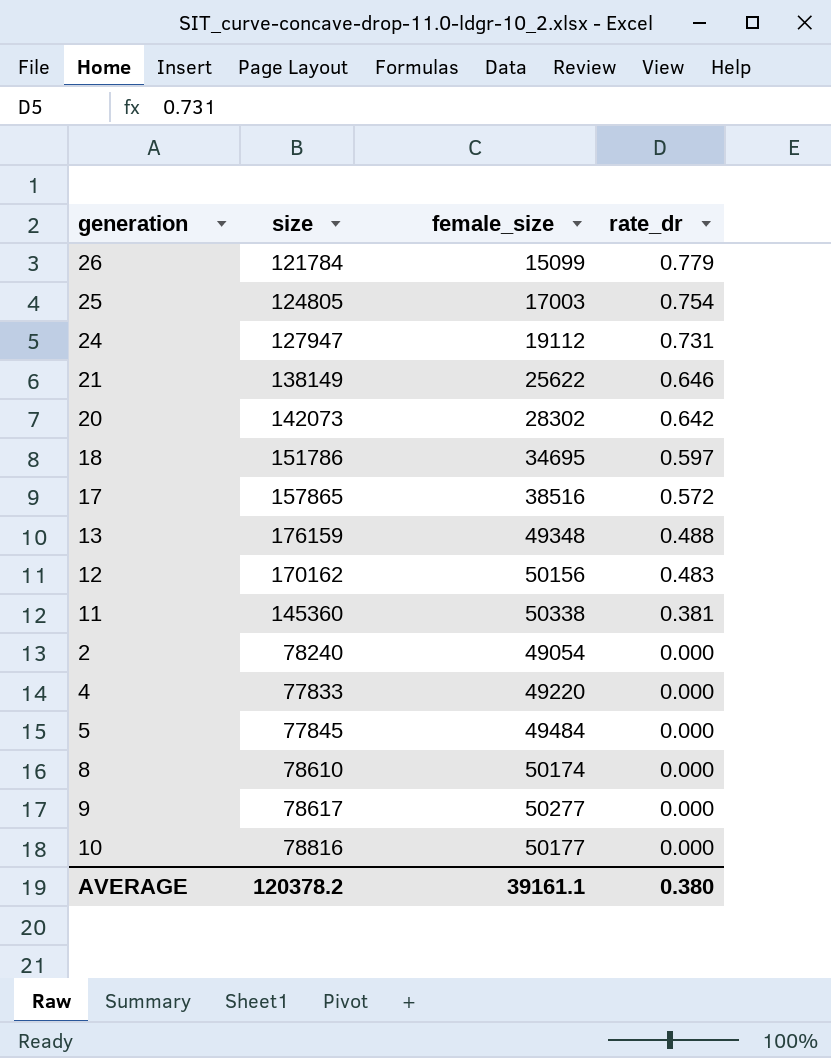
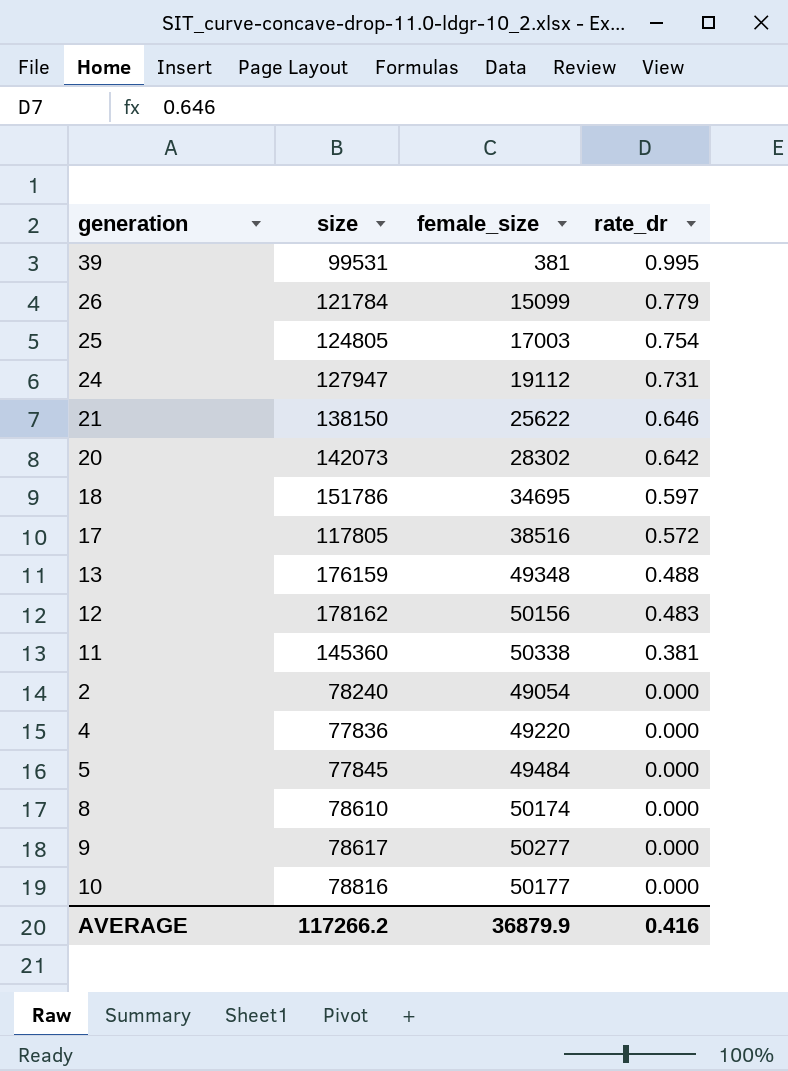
row 39: none -> 99531 | 381 | 0.995
21 | size: 138149 -> 138150
17 | size: 157865 -> 117805
12 | size: 170162 -> 178162
4 | size: 77833 -> 77836
AVERAGE | size: 120378.2 -> 117266.2
AVERAGE | female_size: 39161.1 -> 36879.9
AVERAGE | rate_dr: 0.380 -> 0.416

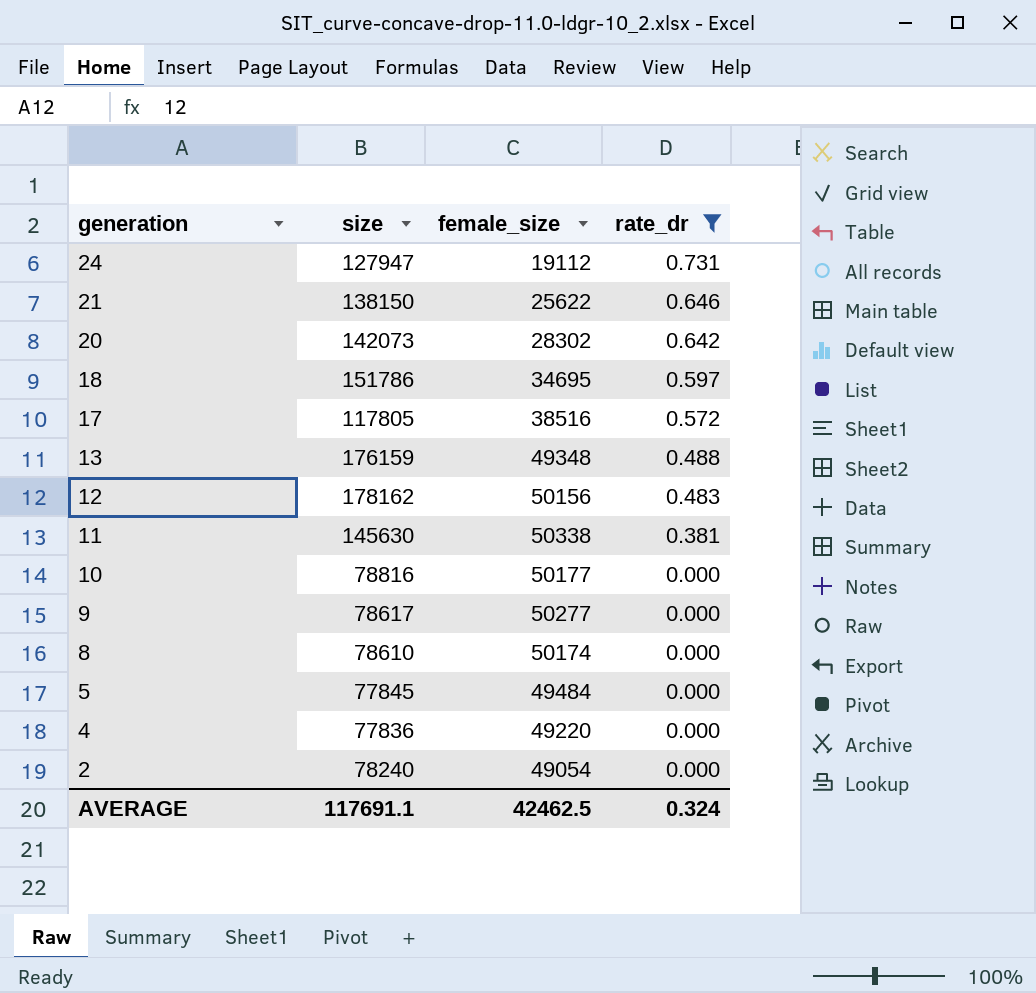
filter: none -> rate_dr <= 0.731
row order: rate_dr descending -> generation descending
11 | size: 145360 -> 145630
AVERAGE | size: 117266.2 -> 117691.1
AVERAGE | female_size: 36879.9 -> 42462.5
AVERAGE | rate_dr: 0.416 -> 0.324

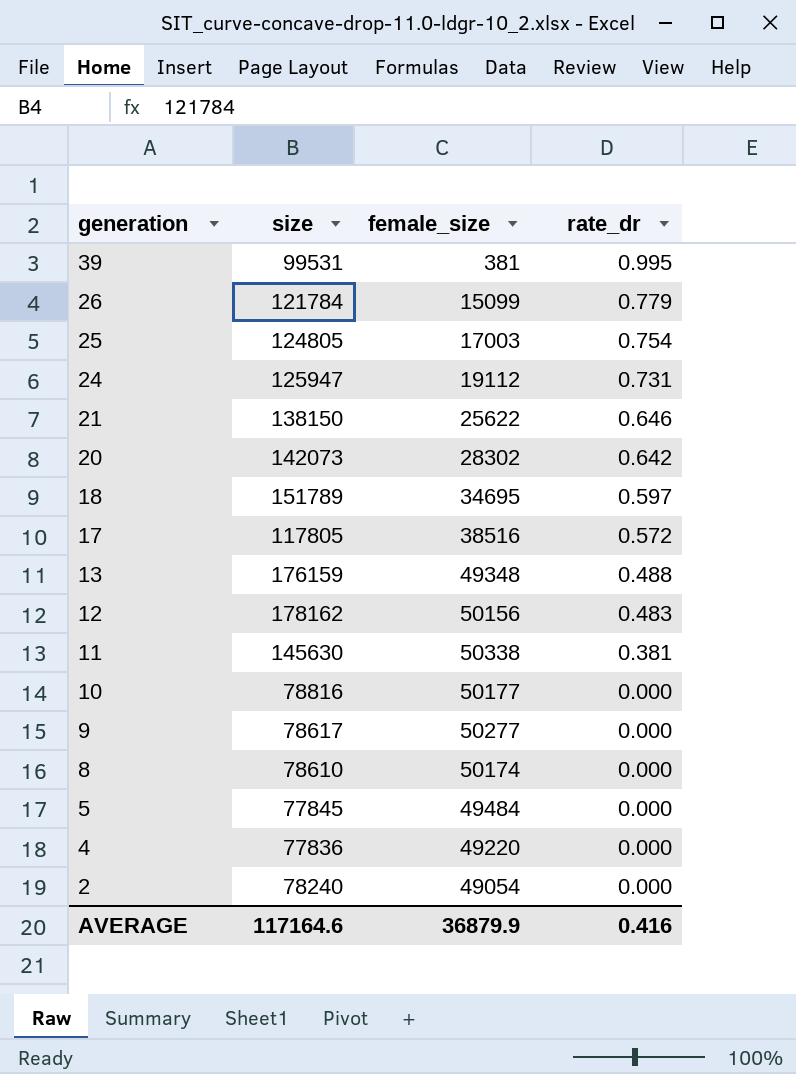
filter: rate_dr <= 0.731 -> none
24 | size: 127947 -> 125947
18 | size: 151786 -> 151789
AVERAGE | size: 117691.1 -> 117164.6
AVERAGE | female_size: 42462.5 -> 36879.9
AVERAGE | rate_dr: 0.324 -> 0.416

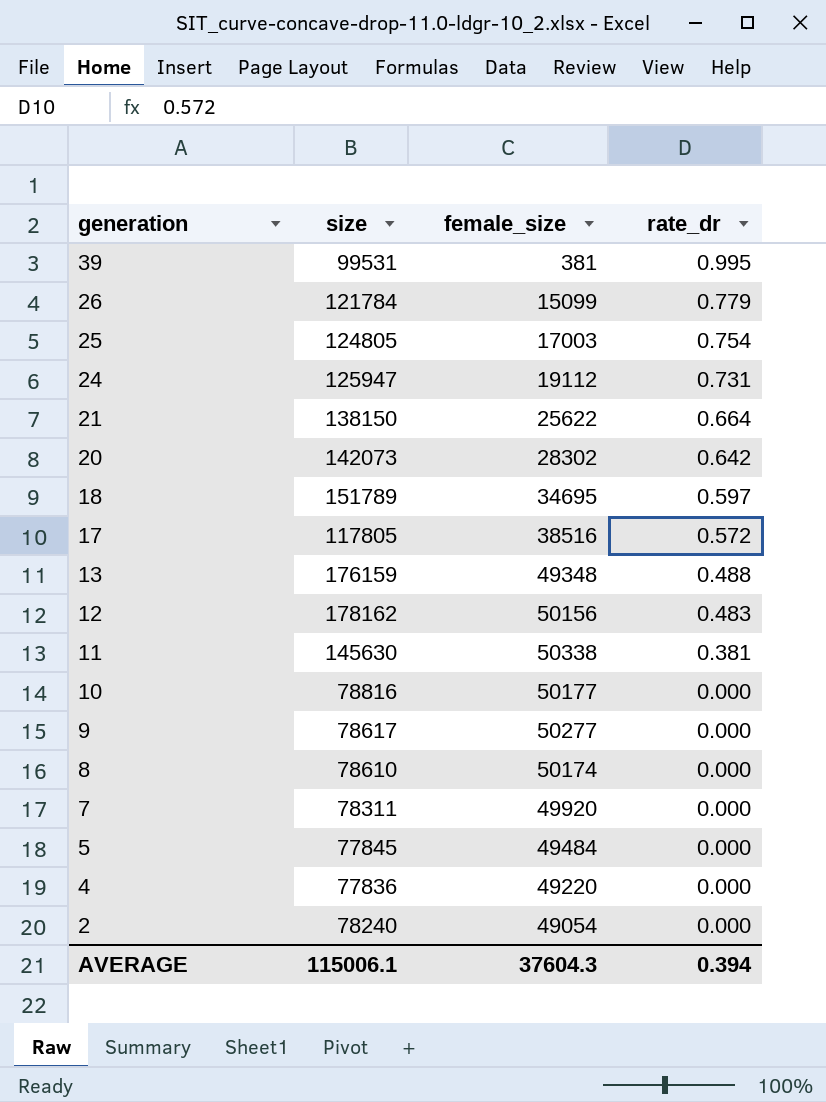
21 | rate_dr: 0.646 -> 0.664
row 7: none -> 78311 | 49920 | 0.000
AVERAGE | size: 117164.6 -> 115006.1
AVERAGE | female_size: 36879.9 -> 37604.3
AVERAGE | rate_dr: 0.416 -> 0.394

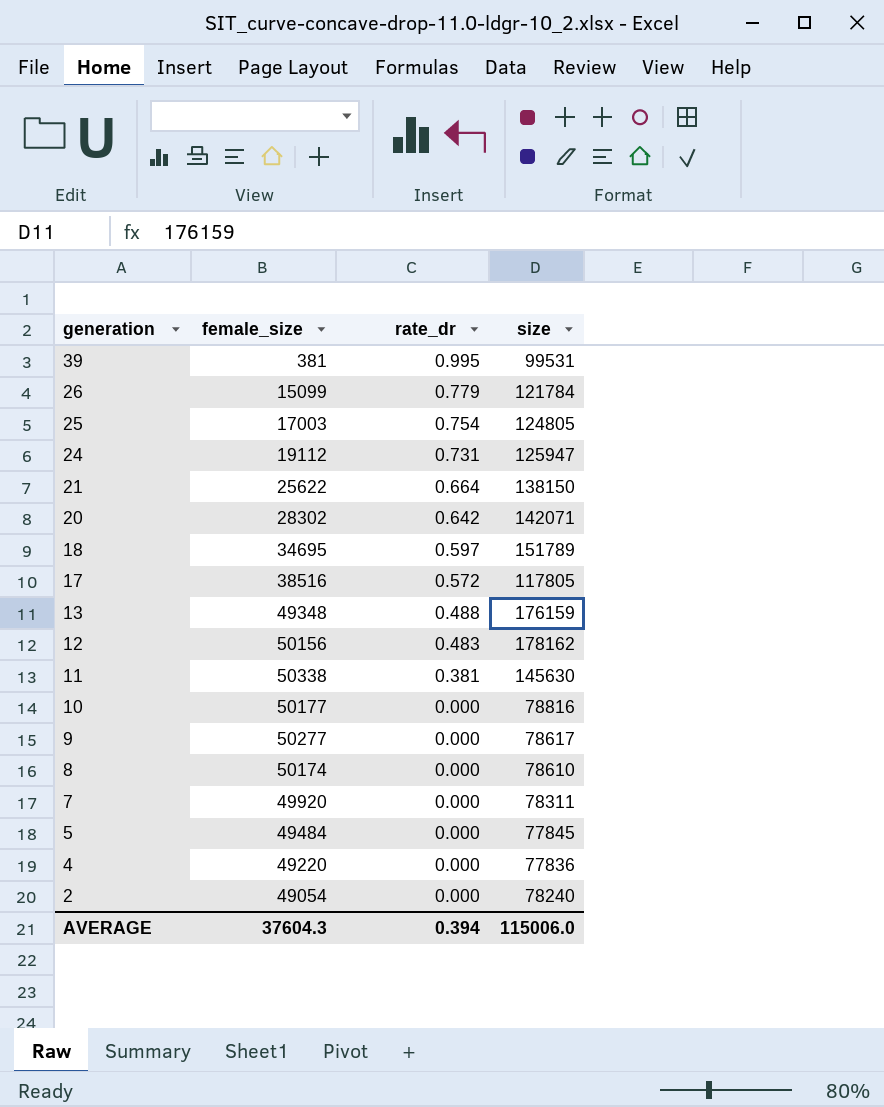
column size | position: 2 -> 4
20 | size: 142073 -> 142071
AVERAGE | size: 115006.1 -> 115006.0

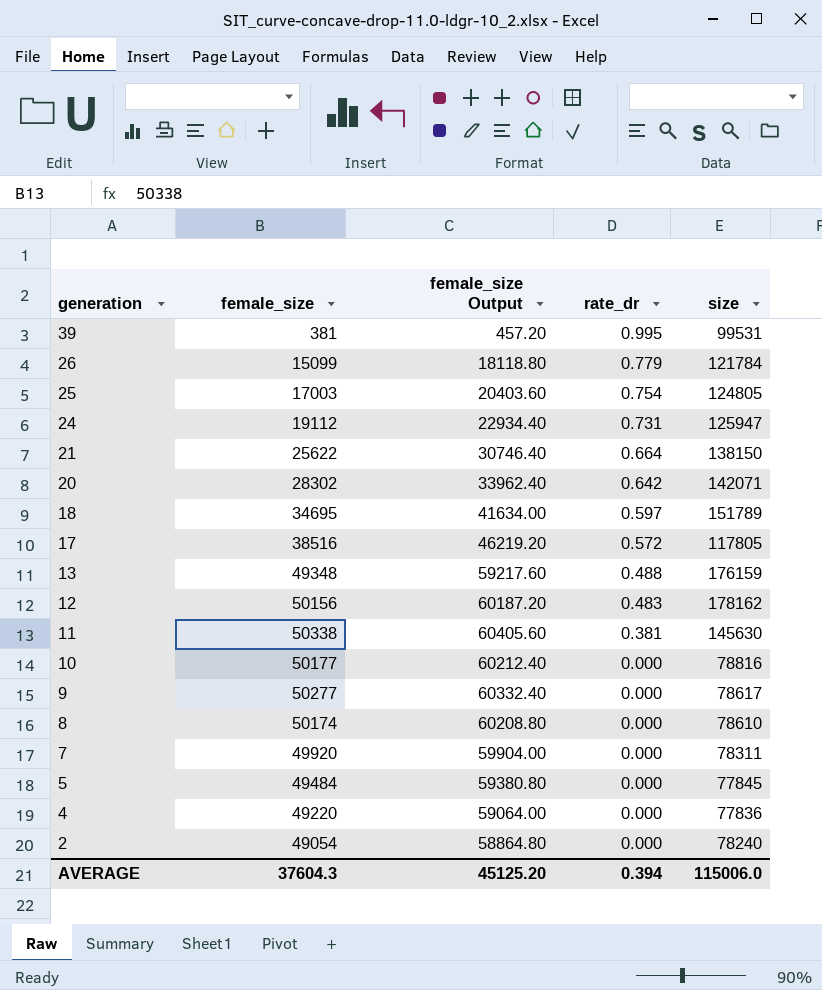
column female_size Output | formula: none -> [female_size] * 1.2

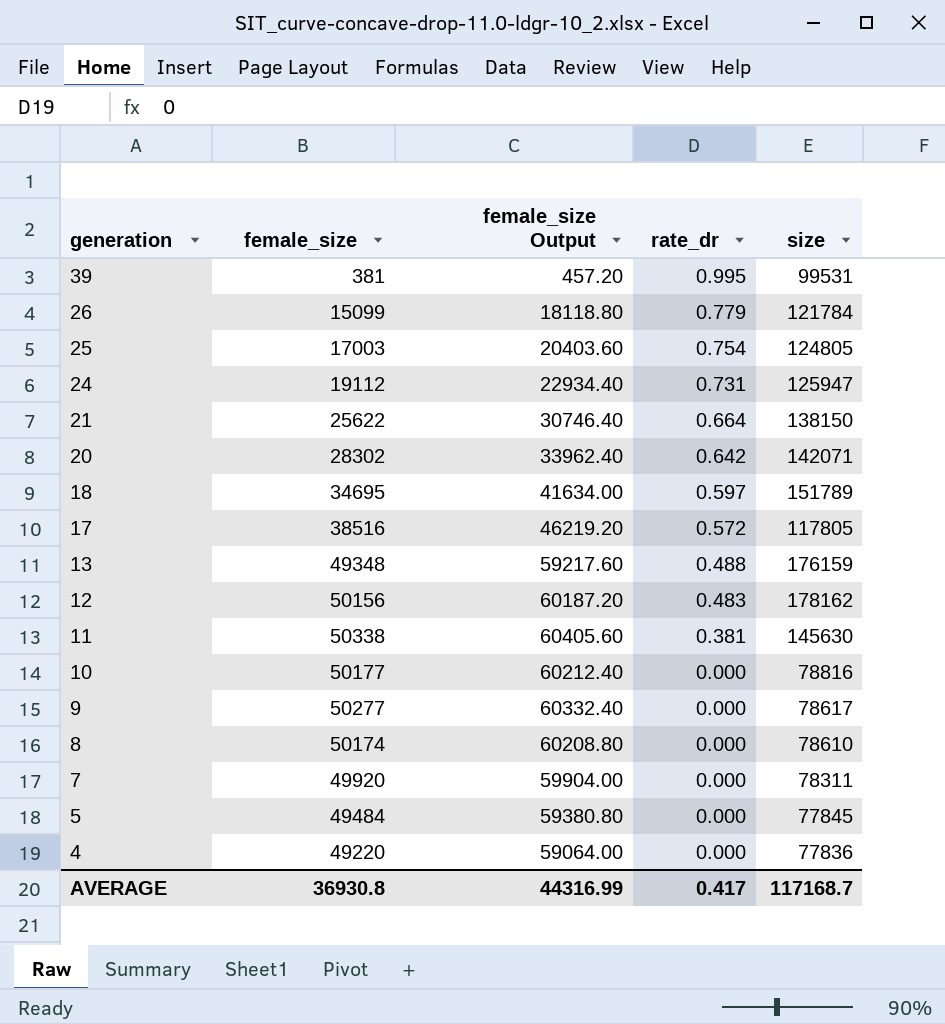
row 2: 49054 | 58864.80 | 0.000 | 78240 -> none
AVERAGE | female_size: 37604.3 -> 36930.8
AVERAGE | female_size Output: 45125.20 -> 44316.99
AVERAGE | rate_dr: 0.394 -> 0.417
AVERAGE | size: 115006.0 -> 117168.7

